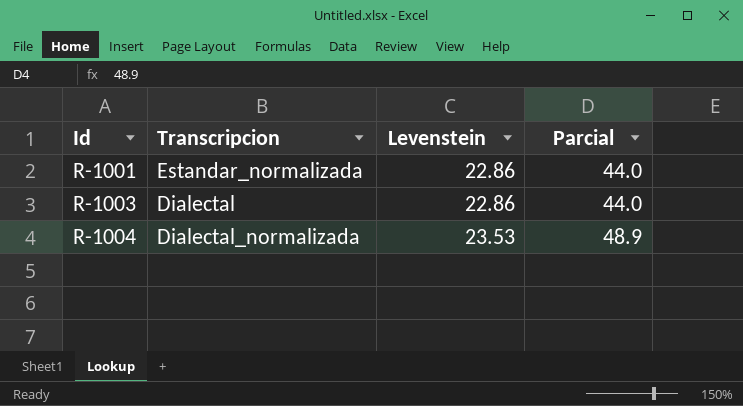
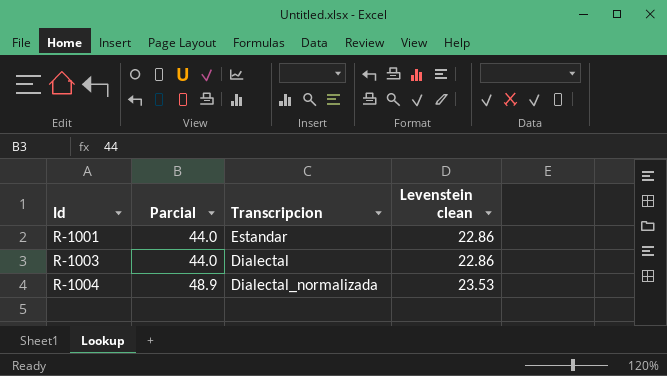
column Parcial | position: 4 -> 2
column name: Levenstein -> Levenstein clean
R-1001 | Transcripcion: Estandar_normalizada -> Estandar

